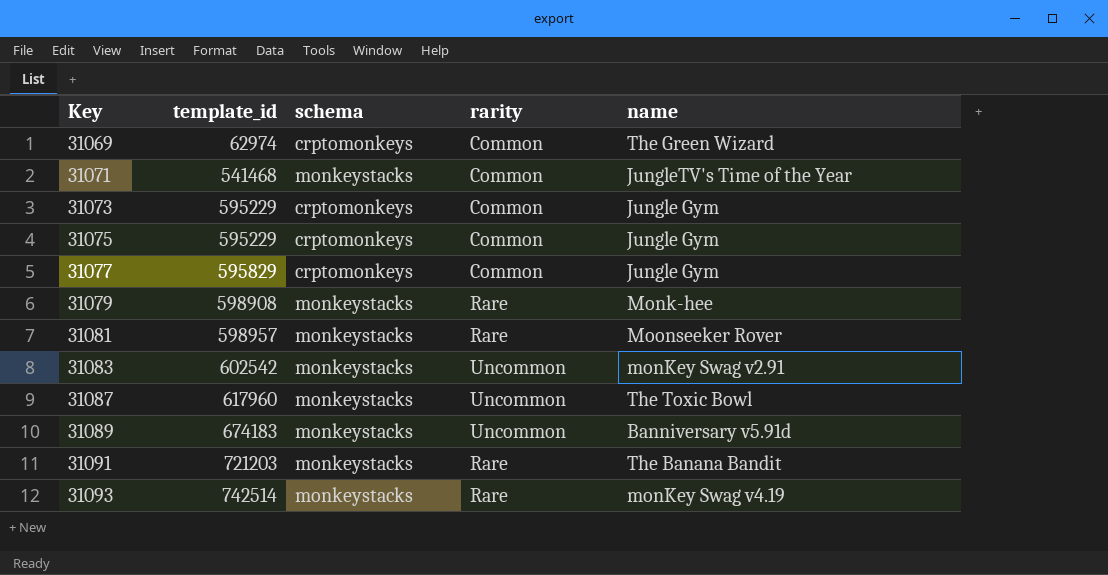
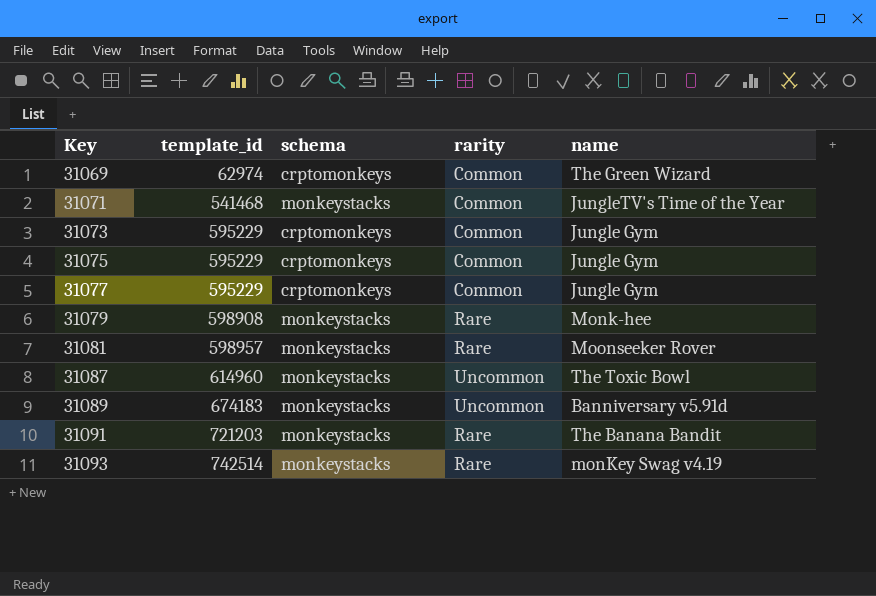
row 31083: 602542 | monkeystacks | Uncommon | monKey Swag v2.91 -> none
31077 | template_id: 595829 -> 595229
31087 | template_id: 617960 -> 614960

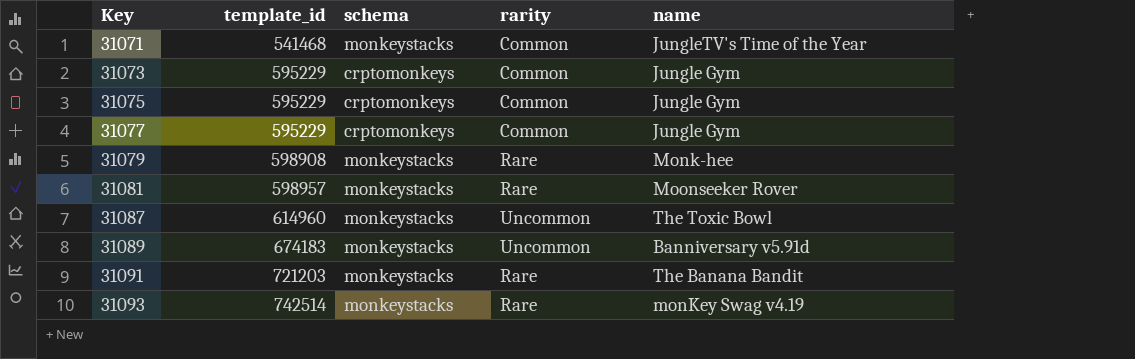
row 31069: 62974 | crptomonkeys | Common | The Green Wizard -> none

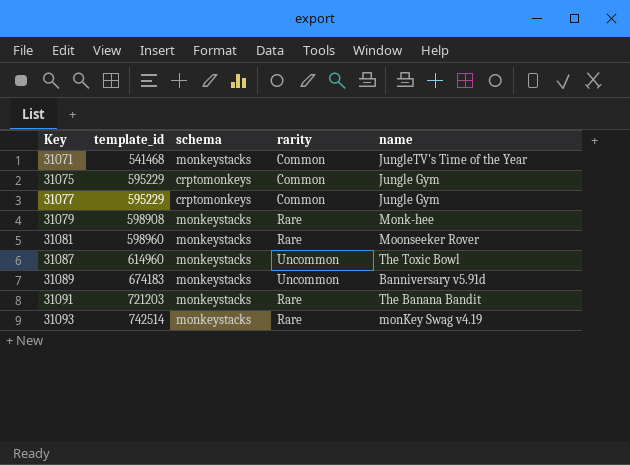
row 31073: 595229 | crptomonkeys | Common | Jungle Gym -> none
31081 | template_id: 598957 -> 598960

